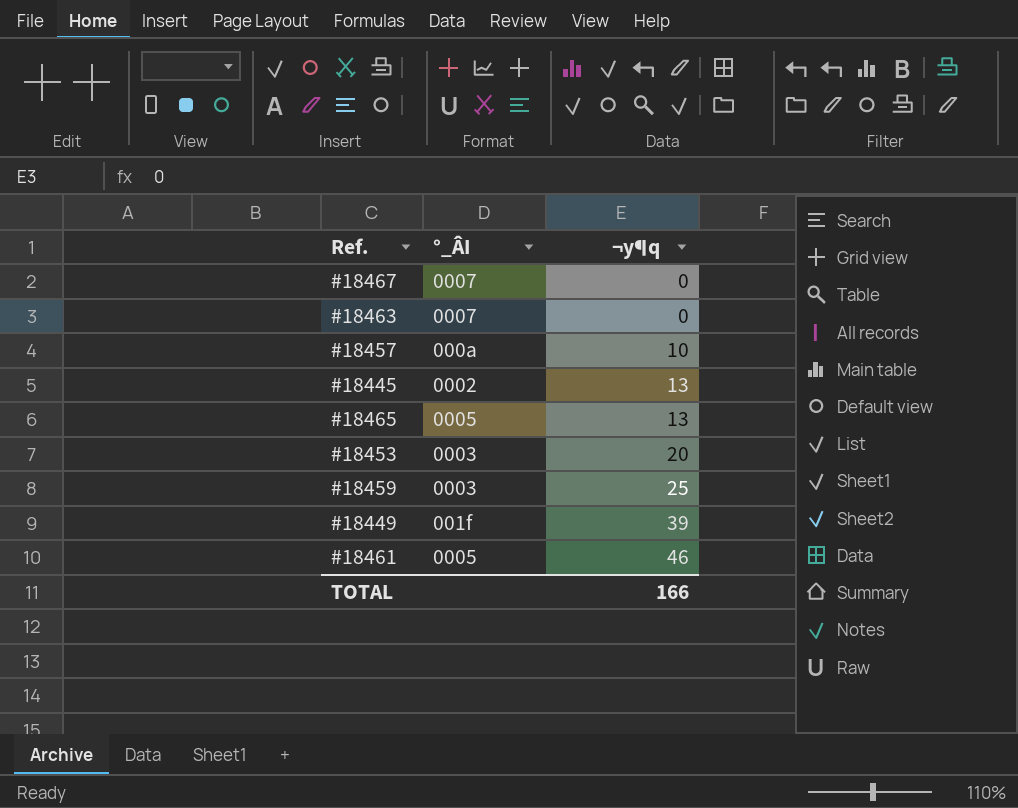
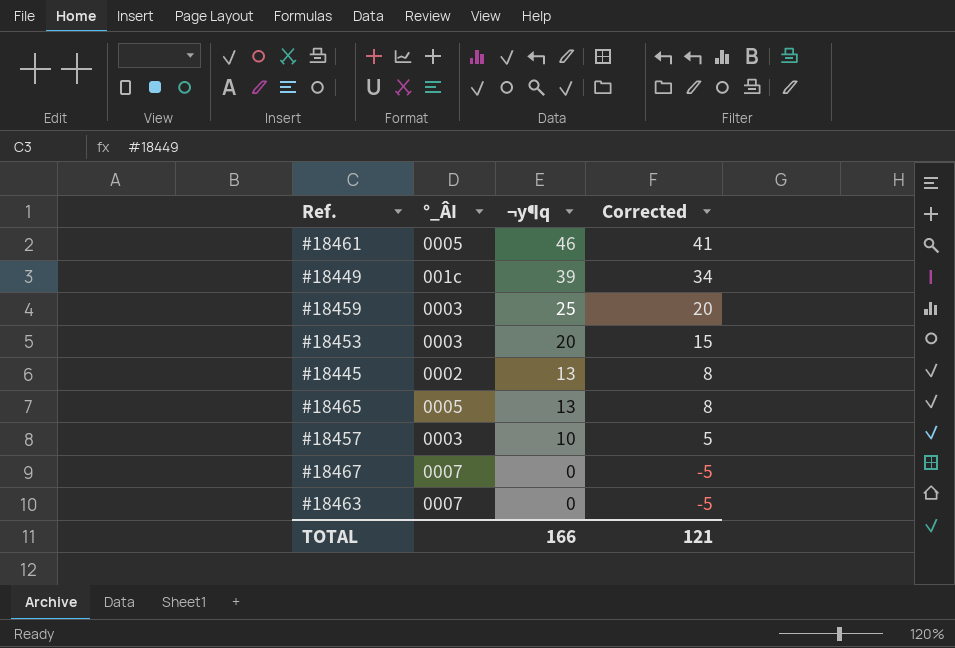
row order: ¬y¶q ascending -> ¬y¶q descending
column Corrected | formula: none -> [¬y¶q] - 5
#18449 | °_ÂI: 001f -> 001c
#18457 | °_ÂI: 000a -> 0003

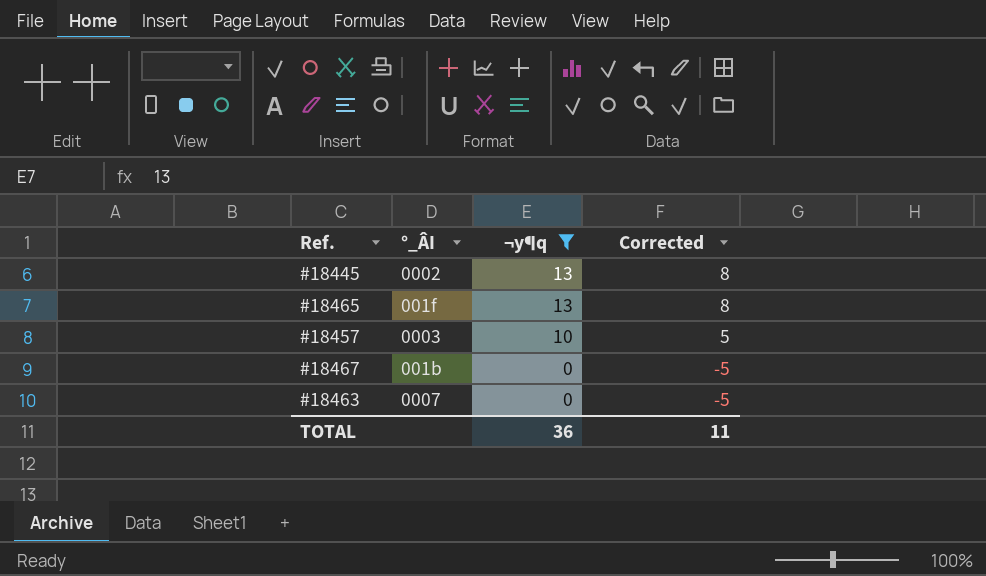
filter: none -> ¬y¶q <= 13
#18465 | °_ÂI: 0005 -> 001f
#18467 | °_ÂI: 0007 -> 001b
TOTAL | ¬y¶q: 166 -> 36
TOTAL | Corrected: 121 -> 11

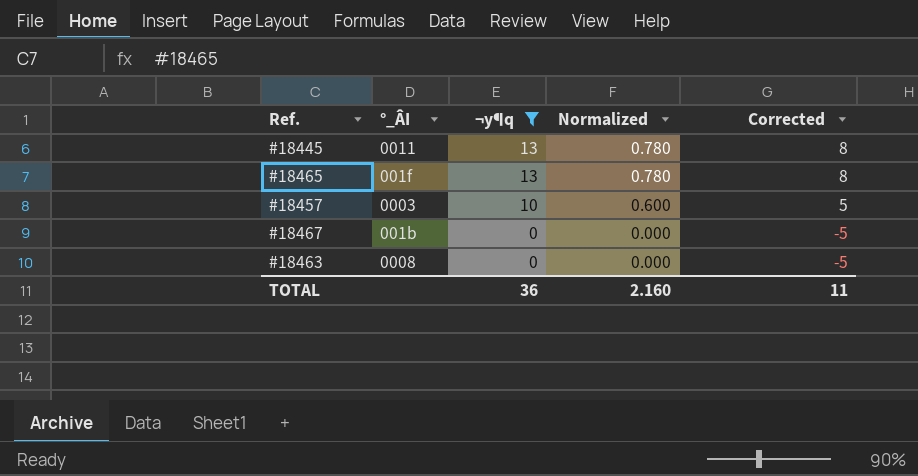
column Normalized | formula: none -> [¬y¶q] * 0.06
#18445 | °_ÂI: 0002 -> 0011
#18463 | °_ÂI: 0007 -> 0008

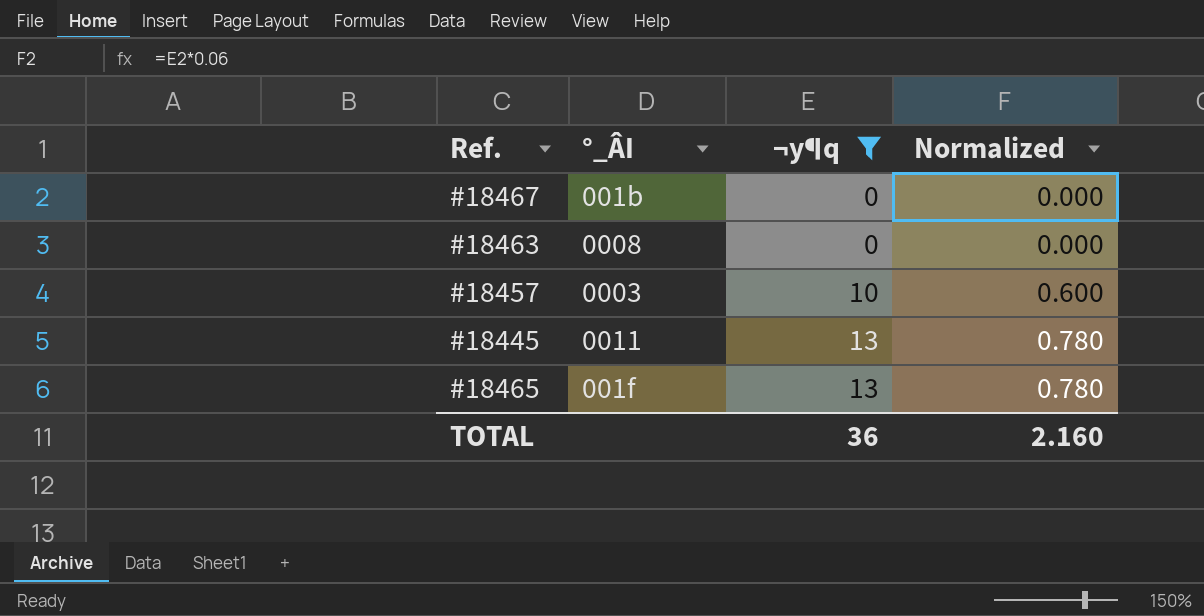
row order: ¬y¶q descending -> ¬y¶q ascending
column Corrected | formula: [¬y¶q] - 5 -> none

